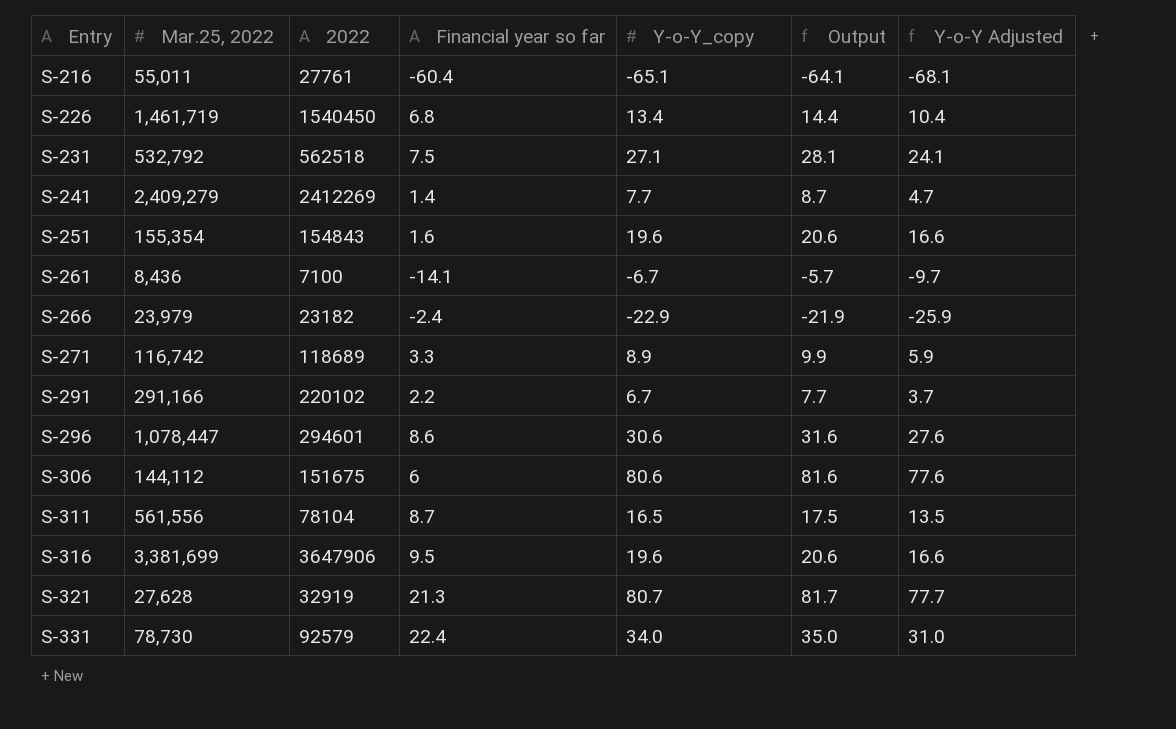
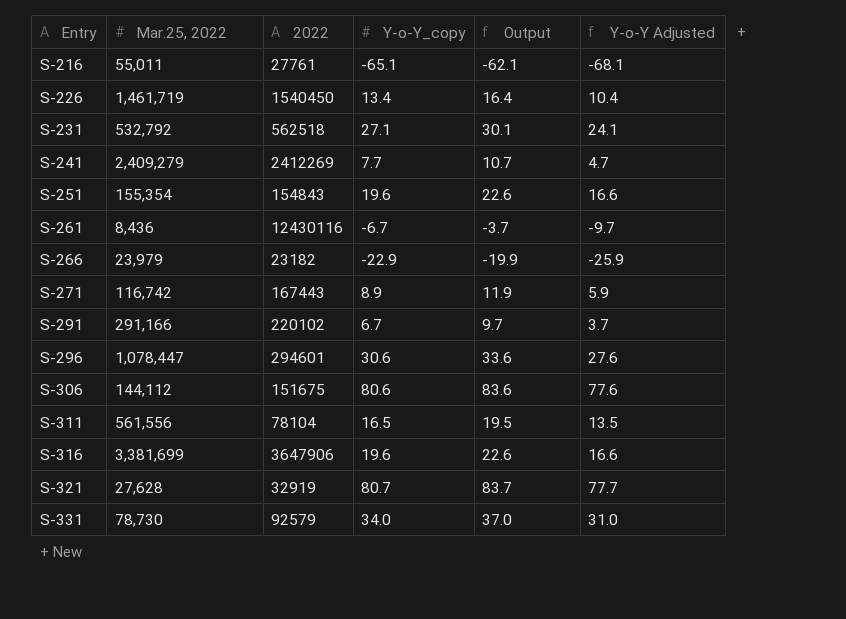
column Financial year so far | position: 4 -> none
column Output | formula: [Y-o-Y_copy] + 1 -> [Y-o-Y_copy] + 3
S-261 | 2022: 7100 -> 12430116
S-271 | 2022: 118689 -> 167443

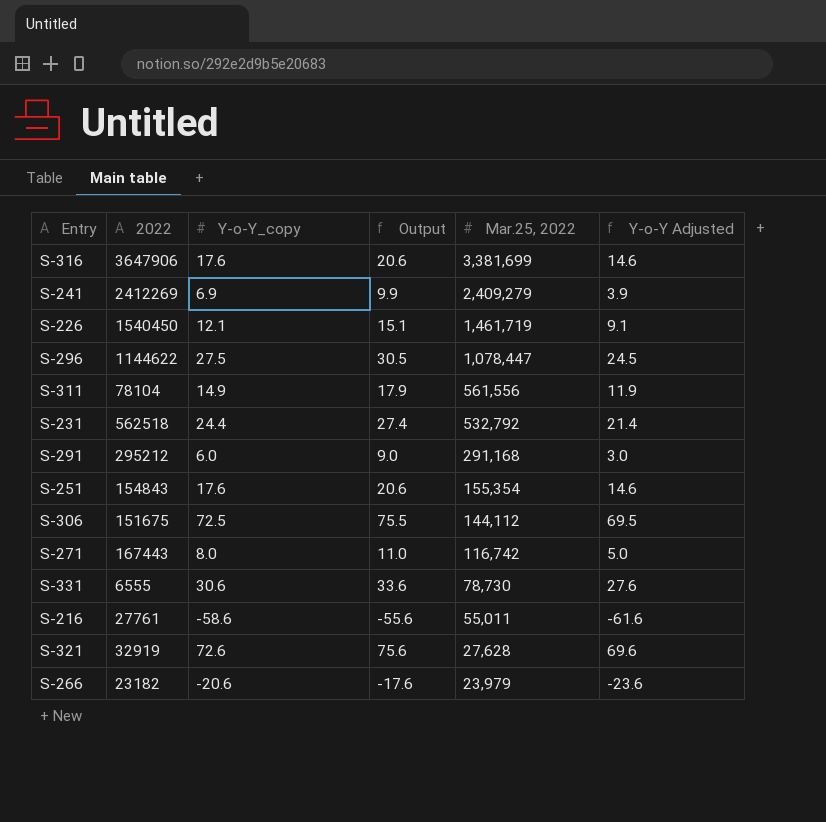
row order: Entry ascending -> Mar.25, 2022 descending
column Mar.25, 2022 | position: 2 -> 5
row S-261: 8,436 | 12430116 | -6.7 | -3.7 | -9.7 -> none
S-316 | Y-o-Y_copy: 19.6 -> 17.6
S-316 | Output: 22.6 -> 20.6
S-316 | Y-o-Y Adjusted: 16.6 -> 14.6
S-241 | Y-o-Y_copy: 7.7 -> 6.9
S-241 | Output: 10.7 -> 9.9
S-241 | Y-o-Y Adjusted: 4.7 -> 3.9
S-226 | Y-o-Y_copy: 13.4 -> 12.1
S-226 | Output: 16.4 -> 15.1
S-226 | Y-o-Y Adjusted: 10.4 -> 9.1
S-296 | 2022: 294601 -> 1144622
S-296 | Y-o-Y_copy: 30.6 -> 27.5
S-296 | Output: 33.6 -> 30.5
S-296 | Y-o-Y Adjusted: 27.6 -> 24.5
S-311 | Y-o-Y_copy: 16.5 -> 14.9
S-311 | Output: 19.5 -> 17.9
S-311 | Y-o-Y Adjusted: 13.5 -> 11.9
S-231 | Y-o-Y_copy: 27.1 -> 24.4
S-231 | Output: 30.1 -> 27.4
S-231 | Y-o-Y Adjusted: 24.1 -> 21.4
S-291 | 2022: 220102 -> 295212
S-291 | Y-o-Y_copy: 6.7 -> 6.0
S-291 | Output: 9.7 -> 9.0
S-291 | Mar.25, 2022: 291,166 -> 291,168
S-291 | Y-o-Y Adjusted: 3.7 -> 3.0
S-251 | Y-o-Y_copy: 19.6 -> 17.6
S-251 | Output: 22.6 -> 20.6
S-251 | Y-o-Y Adjusted: 16.6 -> 14.6
S-306 | Y-o-Y_copy: 80.6 -> 72.5
S-306 | Output: 83.6 -> 75.5
S-306 | Y-o-Y Adjusted: 77.6 -> 69.5
S-271 | Y-o-Y_copy: 8.9 -> 8.0
S-271 | Output: 11.9 -> 11.0
S-271 | Y-o-Y Adjusted: 5.9 -> 5.0
S-331 | 2022: 92579 -> 6555
S-331 | Y-o-Y_copy: 34.0 -> 30.6
S-331 | Output: 37.0 -> 33.6
S-331 | Y-o-Y Adjusted: 31.0 -> 27.6
S-216 | Y-o-Y_copy: -65.1 -> -58.6
S-216 | Output: -62.1 -> -55.6
S-216 | Y-o-Y Adjusted: -68.1 -> -61.6
S-321 | Y-o-Y_copy: 80.7 -> 72.6
S-321 | Output: 83.7 -> 75.6
S-321 | Y-o-Y Adjusted: 77.7 -> 69.6
S-266 | Y-o-Y_copy: -22.9 -> -20.6
S-266 | Output: -19.9 -> -17.6
S-266 | Y-o-Y Adjusted: -25.9 -> -23.6

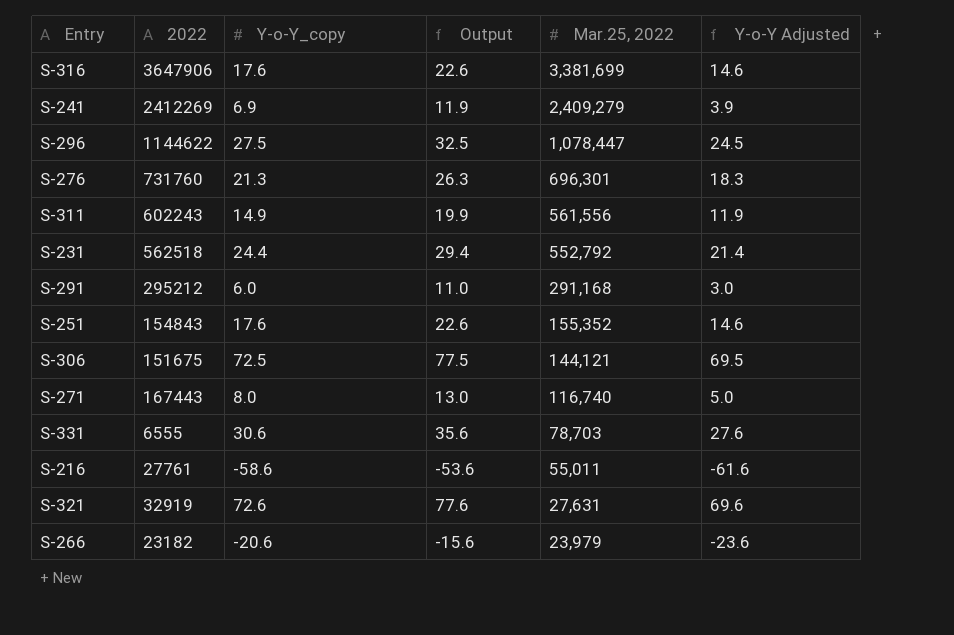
column Output | formula: [Y-o-Y_copy] + 3 -> [Y-o-Y_copy] + 5
row S-226: 1540450 | 12.1 | 15.1 | 1,461,719 | 9.1 -> none
row S-276: none -> 731760 | 21.3 | 26.3 | 696,301 | 18.3
S-311 | 2022: 78104 -> 602243
S-231 | Mar.25, 2022: 532,792 -> 552,792
S-251 | Mar.25, 2022: 155,354 -> 155,352
S-306 | Mar.25, 2022: 144,112 -> 144,121
S-271 | Mar.25, 2022: 116,742 -> 116,740
S-331 | Mar.25, 2022: 78,730 -> 78,703
S-321 | Mar.25, 2022: 27,628 -> 27,631

